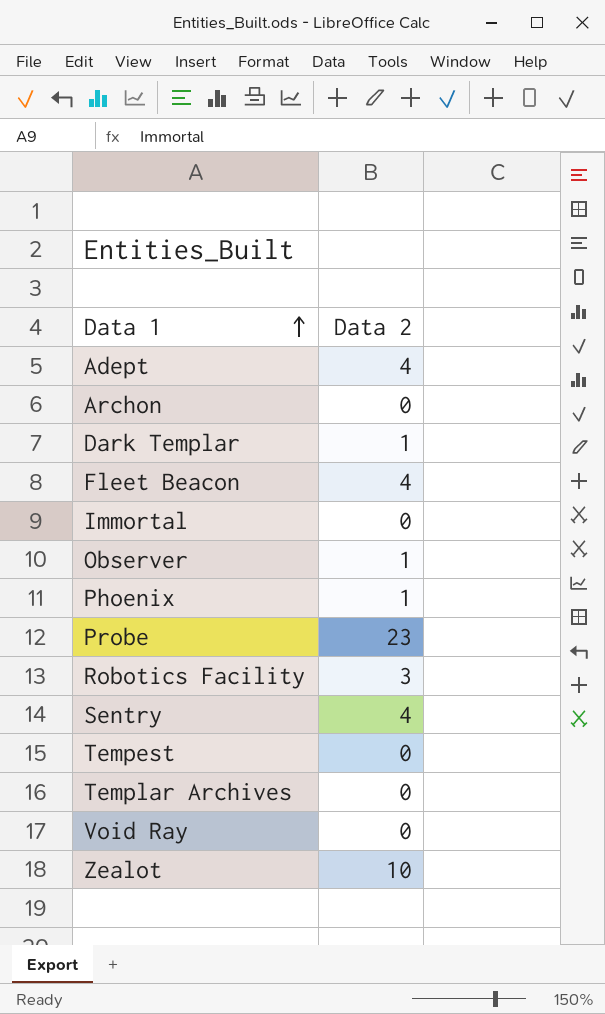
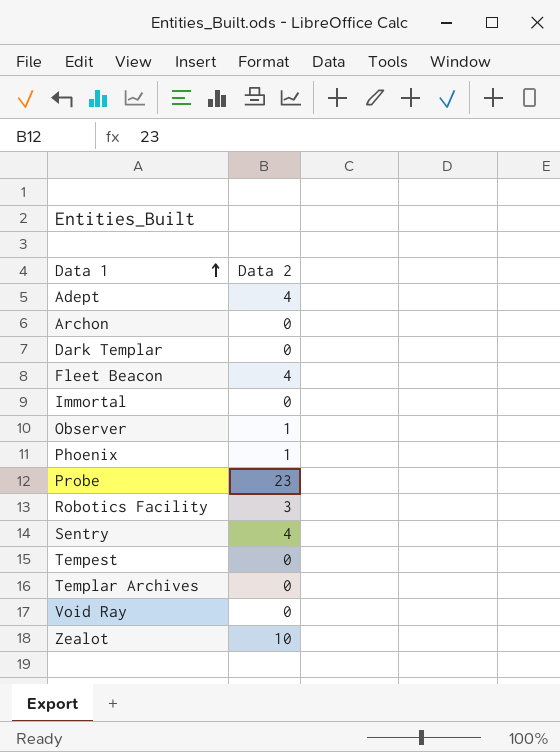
Dark Templar | Data 2: 1 -> 0

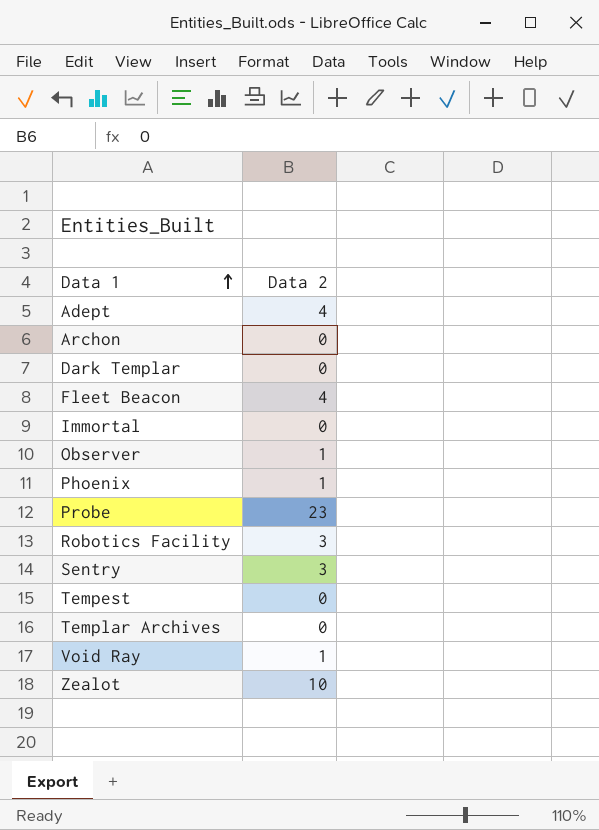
Sentry | Data 2: 4 -> 3
Void Ray | Data 2: 0 -> 1

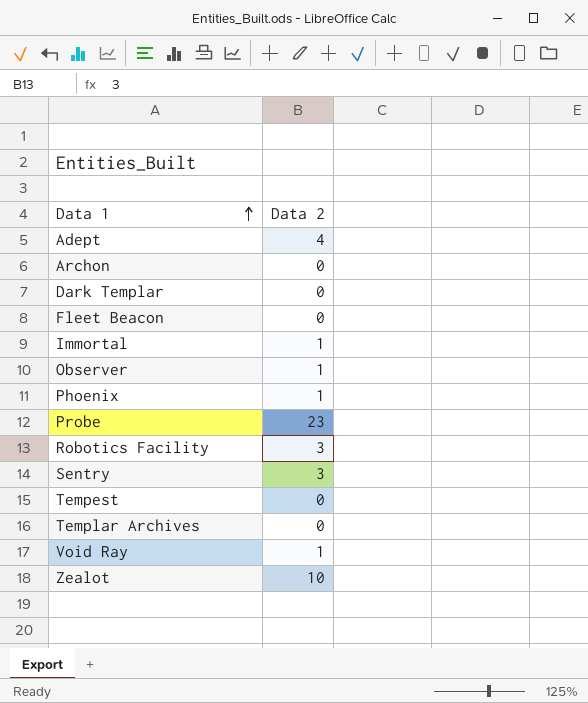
Fleet Beacon | Data 2: 4 -> 0
Immortal | Data 2: 0 -> 1

